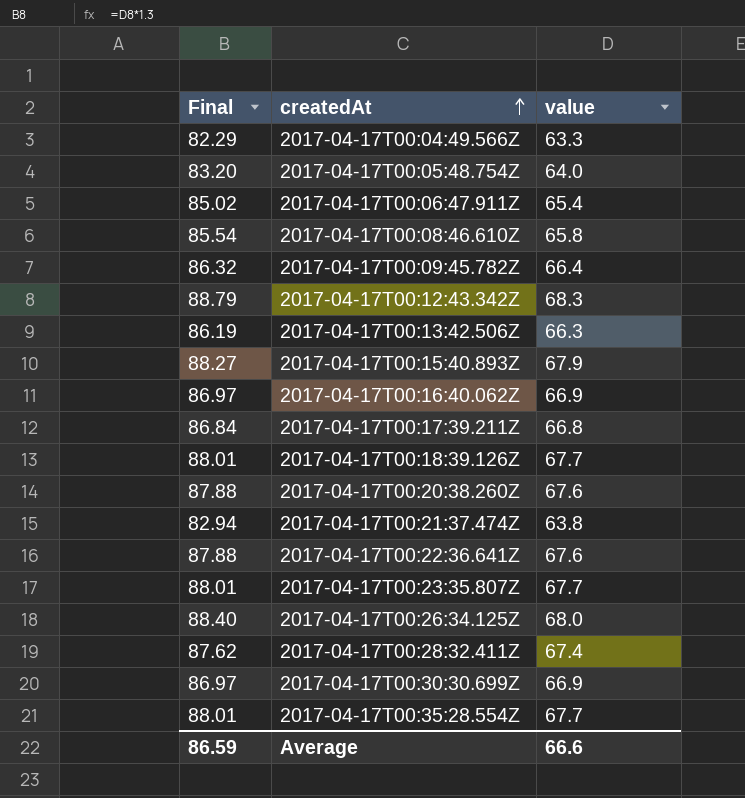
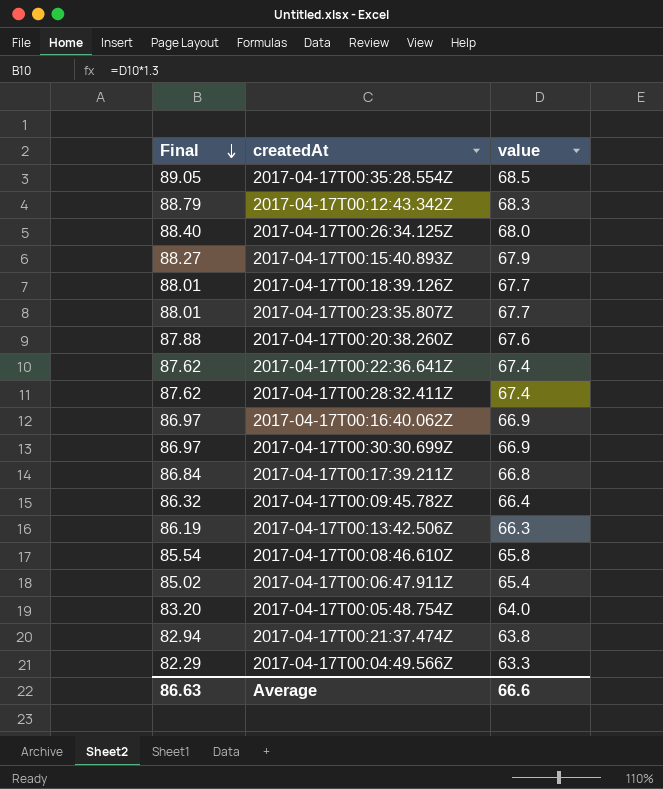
row order: createdAt ascending -> Final descending
2017-04-17T00:35:28.554Z | Final: 88.01 -> 89.05
2017-04-17T00:35:28.554Z | value: 67.7 -> 68.5
2017-04-17T00:22:36.641Z | Final: 87.88 -> 87.62
2017-04-17T00:22:36.641Z | value: 67.6 -> 67.4
Average | Final: 86.59 -> 86.63

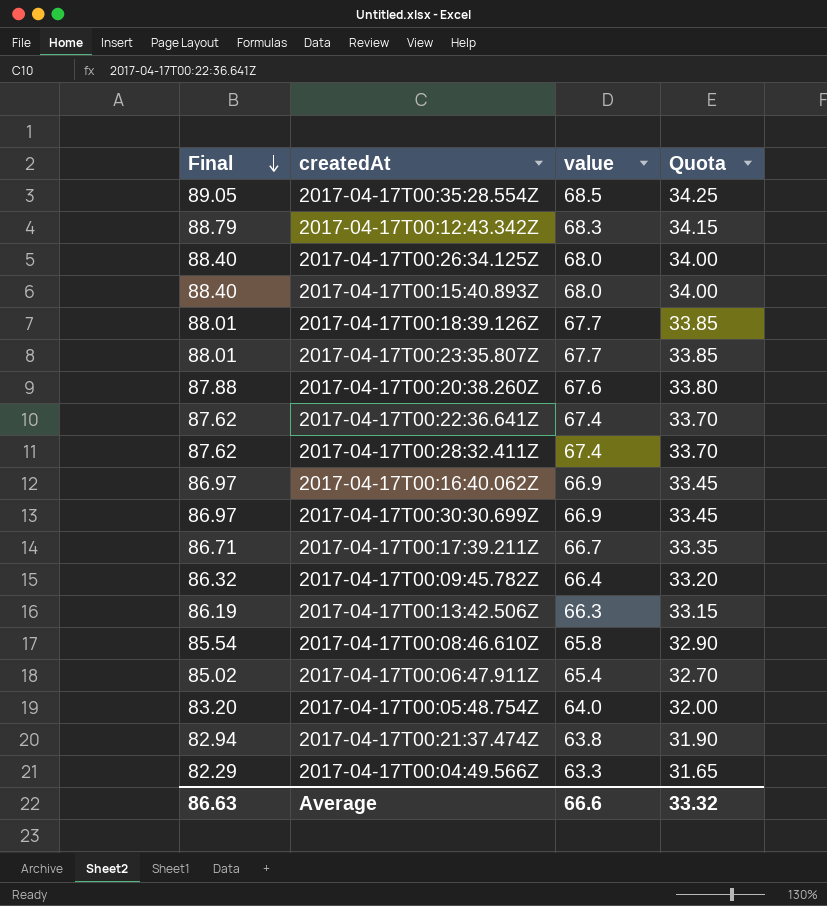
column Quota | formula: none -> [value] * 0.5
2017-04-17T00:15:40.893Z | Final: 88.27 -> 88.40
2017-04-17T00:15:40.893Z | value: 67.9 -> 68.0
2017-04-17T00:17:39.211Z | Final: 86.84 -> 86.71
2017-04-17T00:17:39.211Z | value: 66.8 -> 66.7

